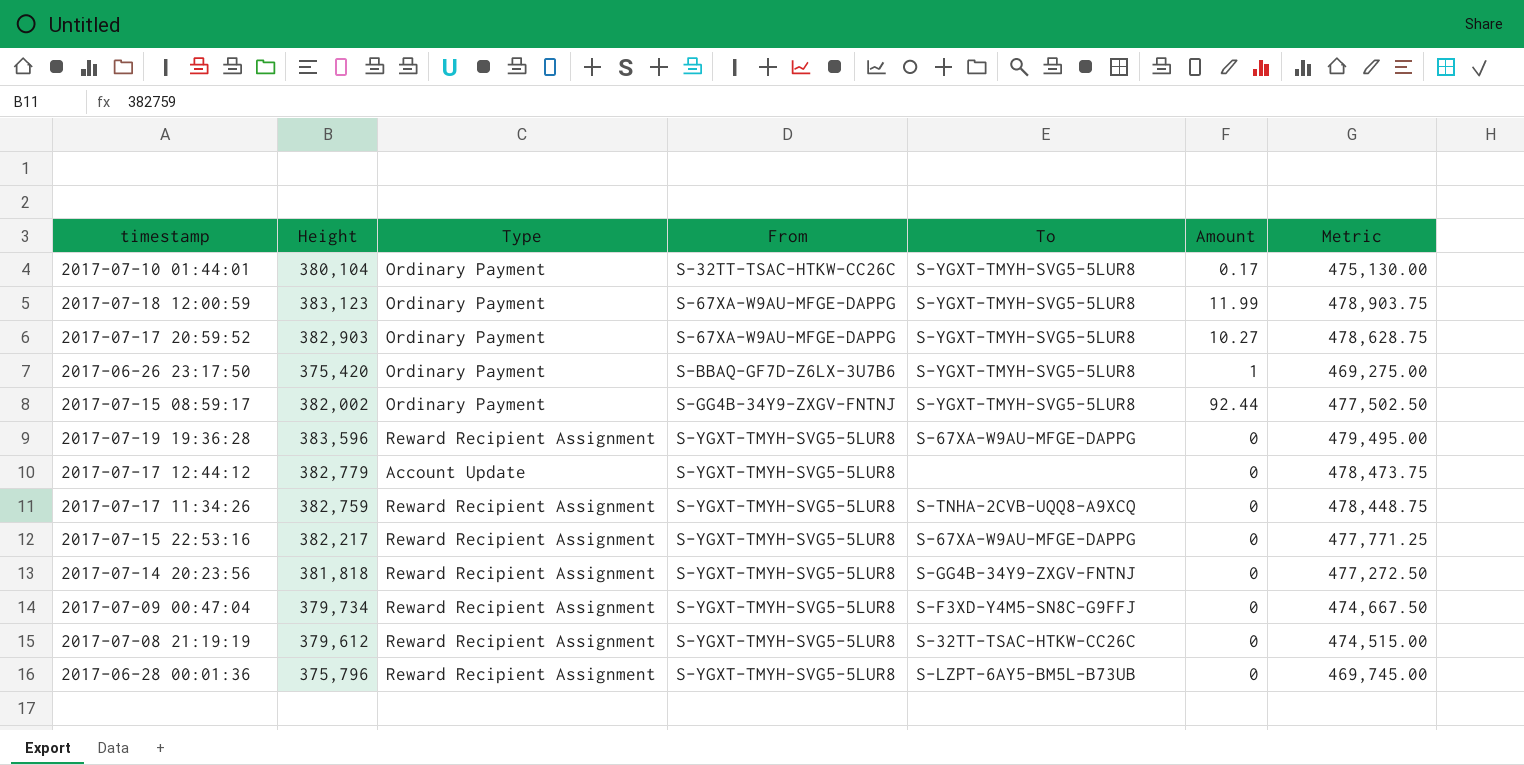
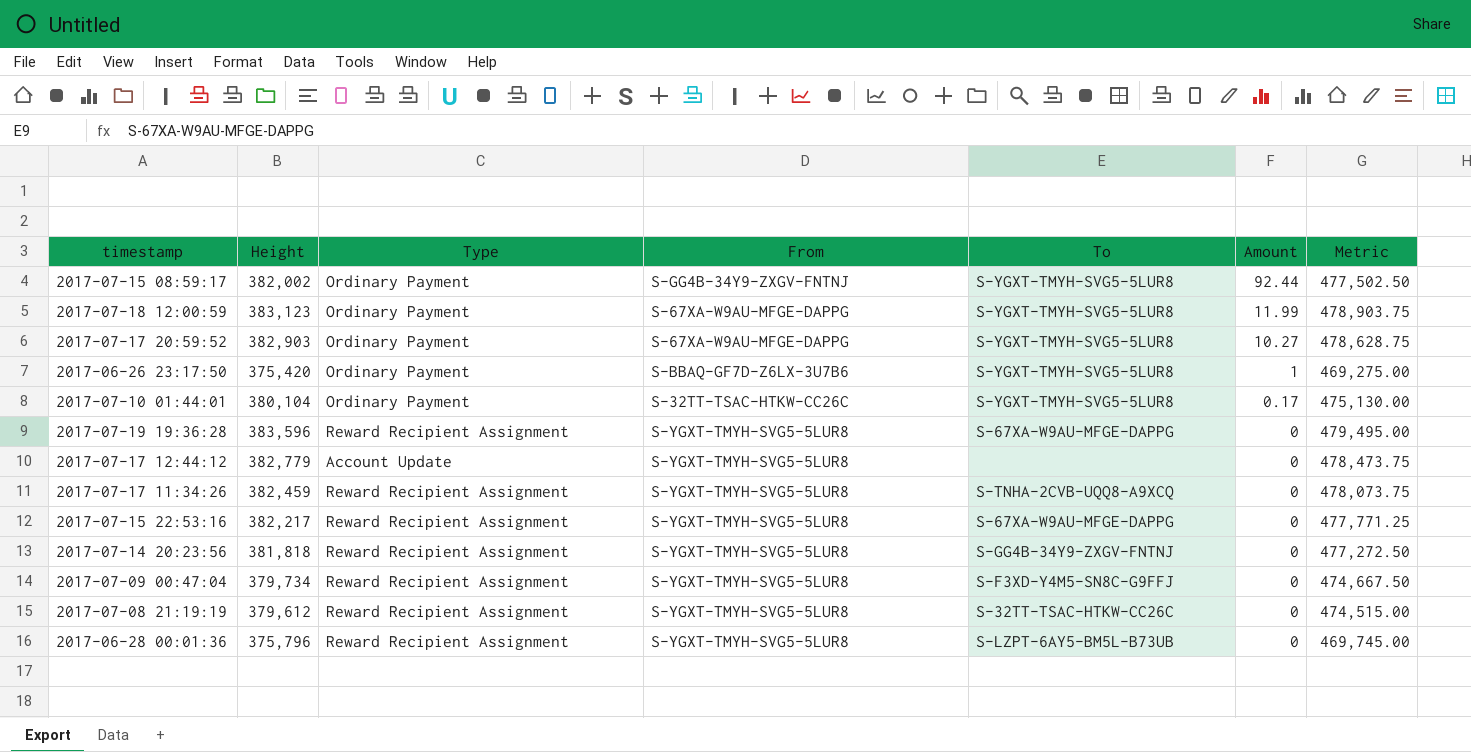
row order: From ascending -> Amount descending
2017-07-17 11:34:26 | Height: 382,759 -> 382,459
2017-07-17 11:34:26 | Metric: 478,448.75 -> 478,073.75

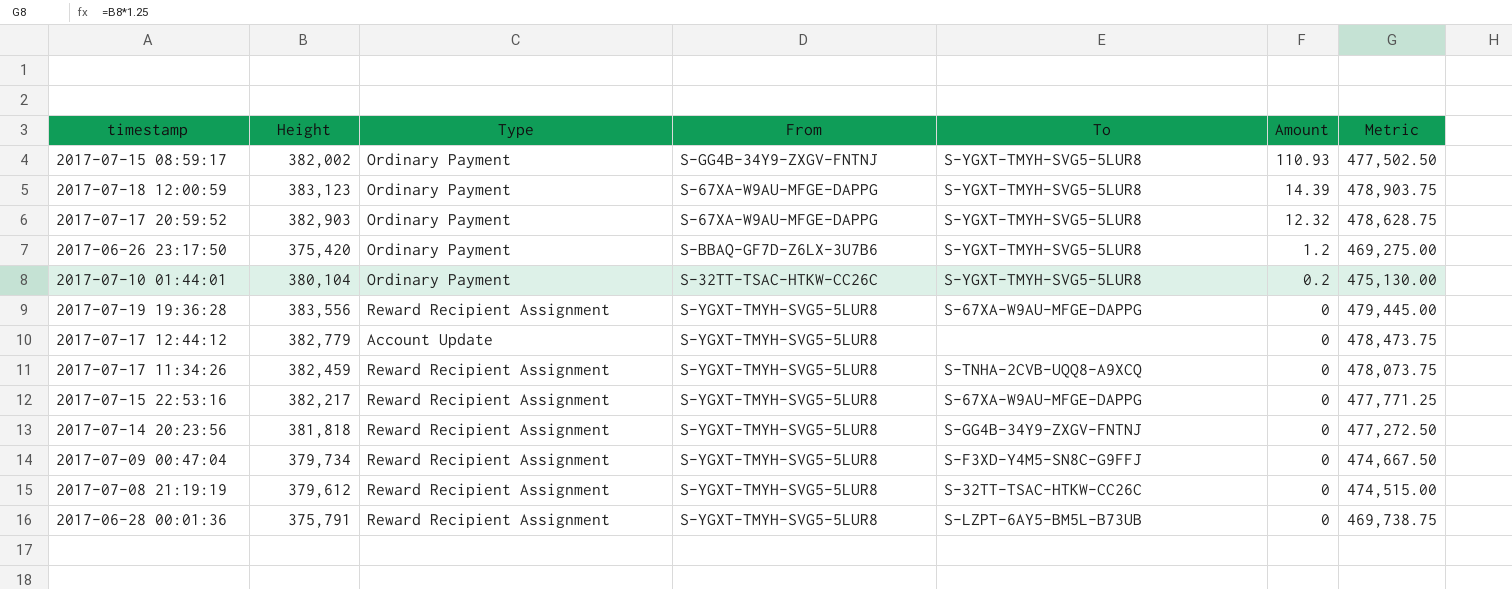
2017-07-15 08:59:17 | Amount: 92.44 -> 110.93
2017-07-18 12:00:59 | Amount: 11.99 -> 14.39
2017-07-17 20:59:52 | Amount: 10.27 -> 12.32
2017-06-26 23:17:50 | Amount: 1 -> 1.2
2017-07-10 01:44:01 | Amount: 0.17 -> 0.2
2017-07-19 19:36:28 | Height: 383,596 -> 383,556
2017-07-19 19:36:28 | Metric: 479,495.00 -> 479,445.00
2017-06-28 00:01:36 | Height: 375,796 -> 375,791
2017-06-28 00:01:36 | Metric: 469,745.00 -> 469,738.75

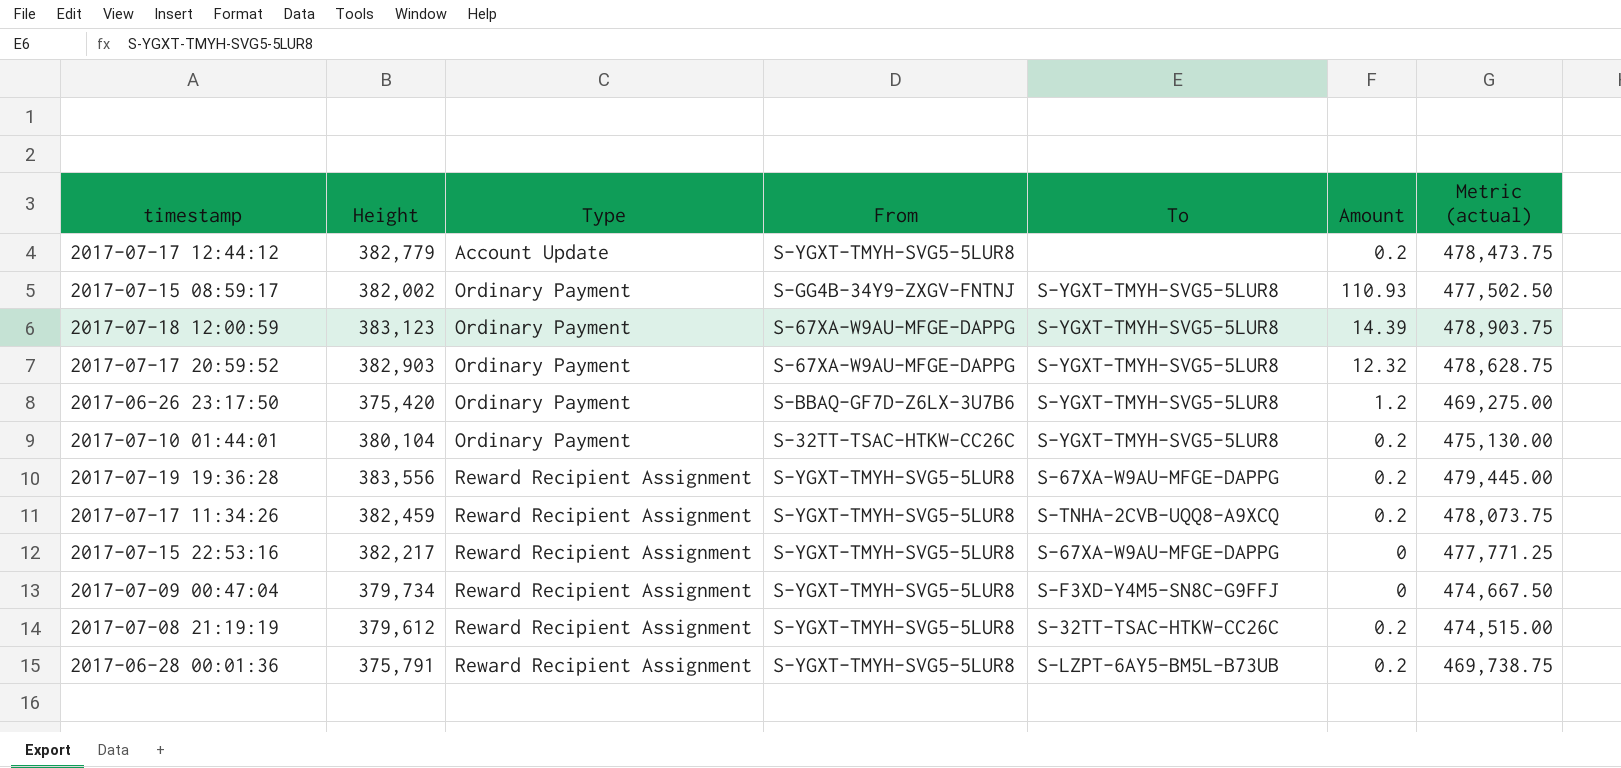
row order: Amount descending -> Type ascending
column name: Metric -> Metric (actual)
row 2017-07-14 20:23:56: 381,818 | Reward Recipient Assignment | S-YGXT-TMYH-SVG5-5LUR8 | S-GG4B-34Y9-ZXGV-FNTNJ | 0 | 477,272.50 -> none
2017-07-17 12:44:12 | Amount: 0 -> 0.2
2017-07-19 19:36:28 | Amount: 0 -> 0.2
2017-07-17 11:34:26 | Amount: 0 -> 0.2
2017-07-08 21:19:19 | Amount: 0 -> 0.2
2017-06-28 00:01:36 | Amount: 0 -> 0.2

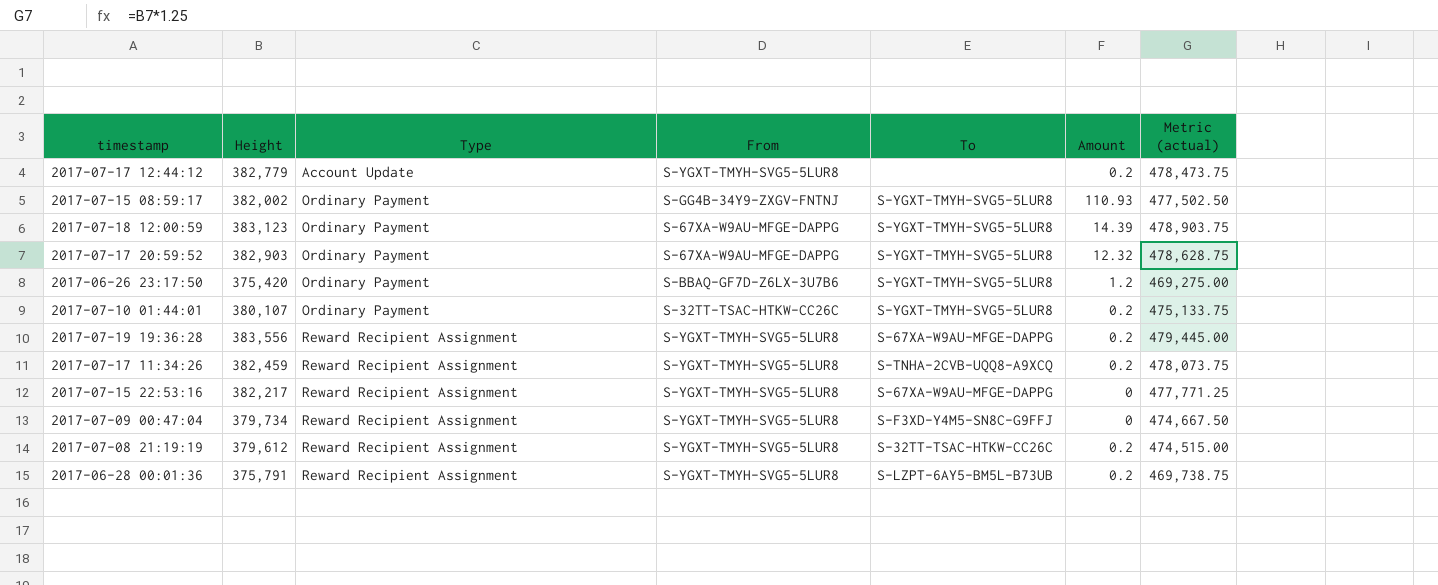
2017-07-10 01:44:01 | Height: 380,104 -> 380,107
2017-07-10 01:44:01 | Metric (actual): 475,130.00 -> 475,133.75

